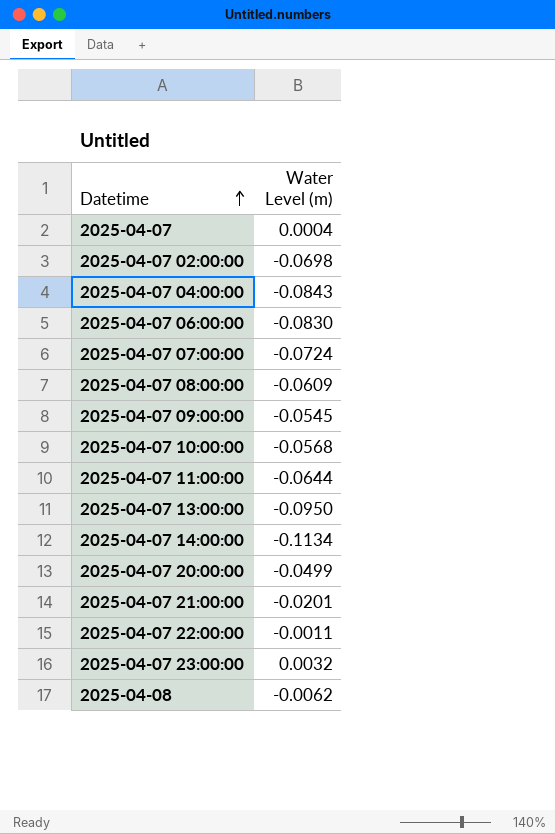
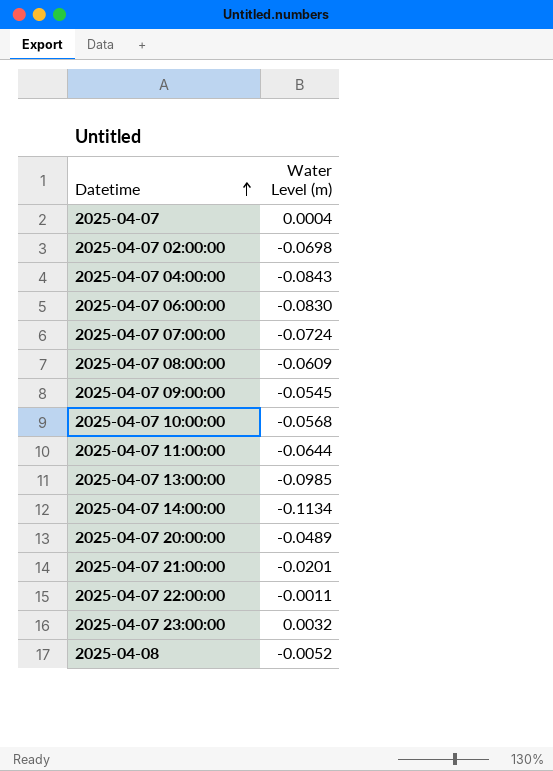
2025-04-07 13:00:00 | Water Level (m): -0.0950 -> -0.0985
2025-04-07 20:00:00 | Water Level (m): -0.0499 -> -0.0489
2025-04-08 | Water Level (m): -0.0062 -> -0.0052

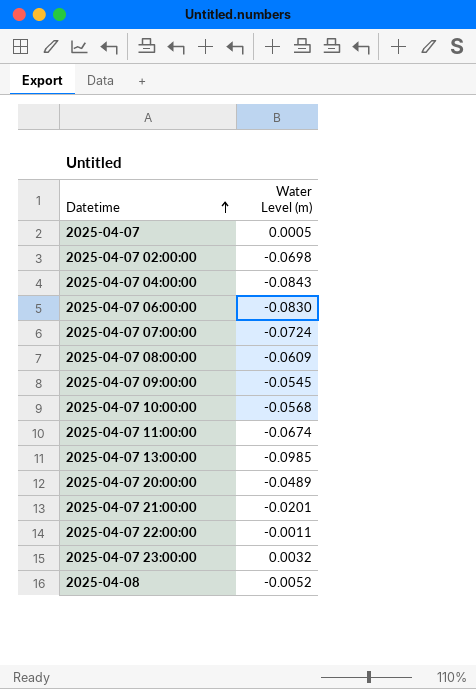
row 2025-04-07 14:00:00: -0.1134 -> none
2025-04-07 | Water Level (m): 0.0004 -> 0.0005
2025-04-07 11:00:00 | Water Level (m): -0.0644 -> -0.0674

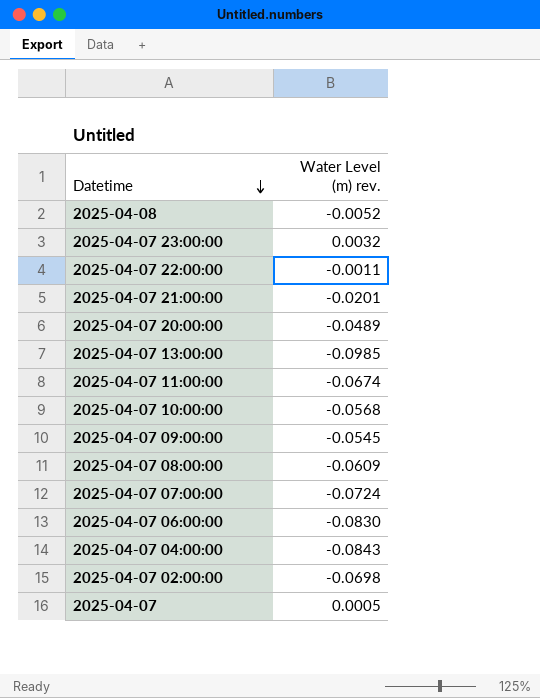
row order: Datetime ascending -> Datetime descending
column name: Water Level (m) -> Water Level (m) rev.

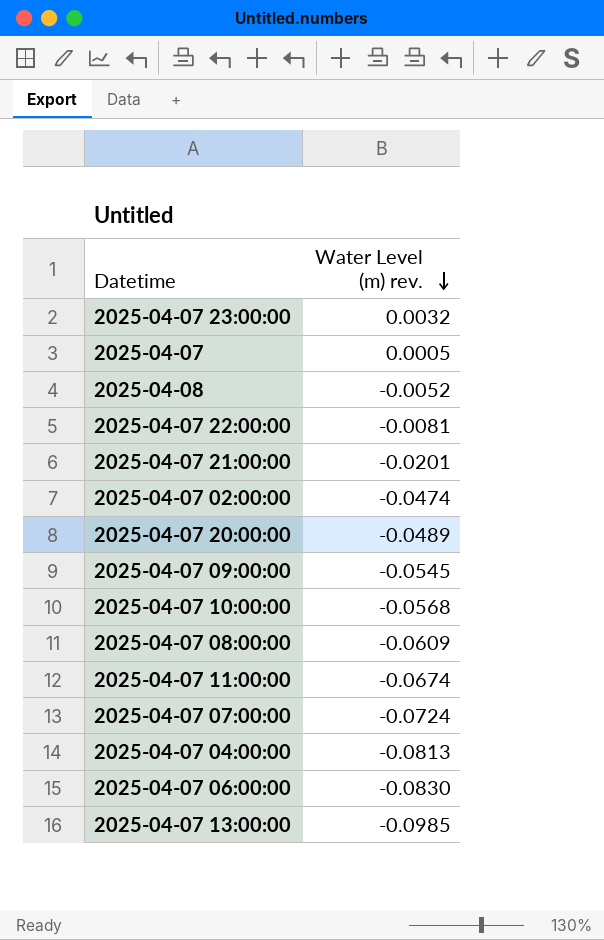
row order: Datetime descending -> Water Level (m) rev. descending
2025-04-07 22:00:00 | Water Level (m) rev.: -0.0011 -> -0.0081
2025-04-07 02:00:00 | Water Level (m) rev.: -0.0698 -> -0.0474
2025-04-07 04:00:00 | Water Level (m) rev.: -0.0843 -> -0.0813

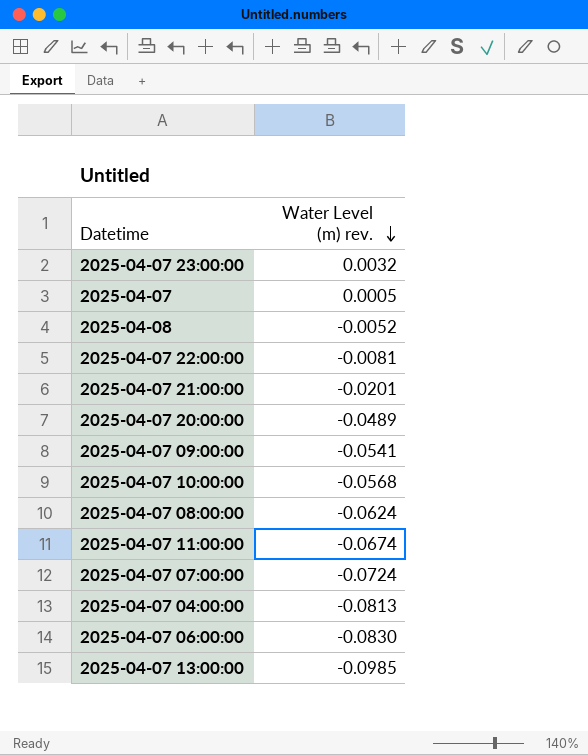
row 2025-04-07 02:00:00: -0.0474 -> none
2025-04-07 09:00:00 | Water Level (m) rev.: -0.0545 -> -0.0541
2025-04-07 08:00:00 | Water Level (m) rev.: -0.0609 -> -0.0624

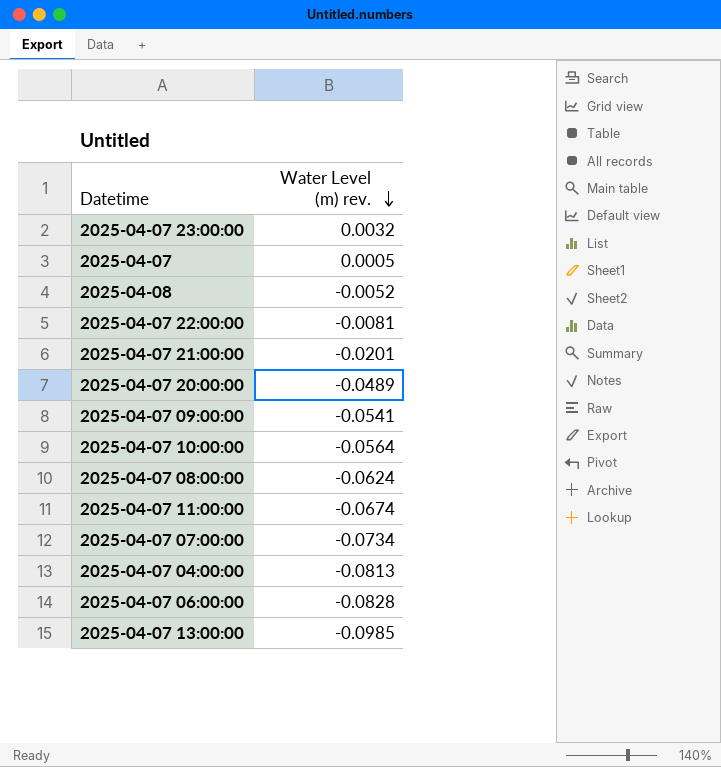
2025-04-07 10:00:00 | Water Level (m) rev.: -0.0568 -> -0.0564
2025-04-07 07:00:00 | Water Level (m) rev.: -0.0724 -> -0.0734
2025-04-07 06:00:00 | Water Level (m) rev.: -0.0830 -> -0.0828

